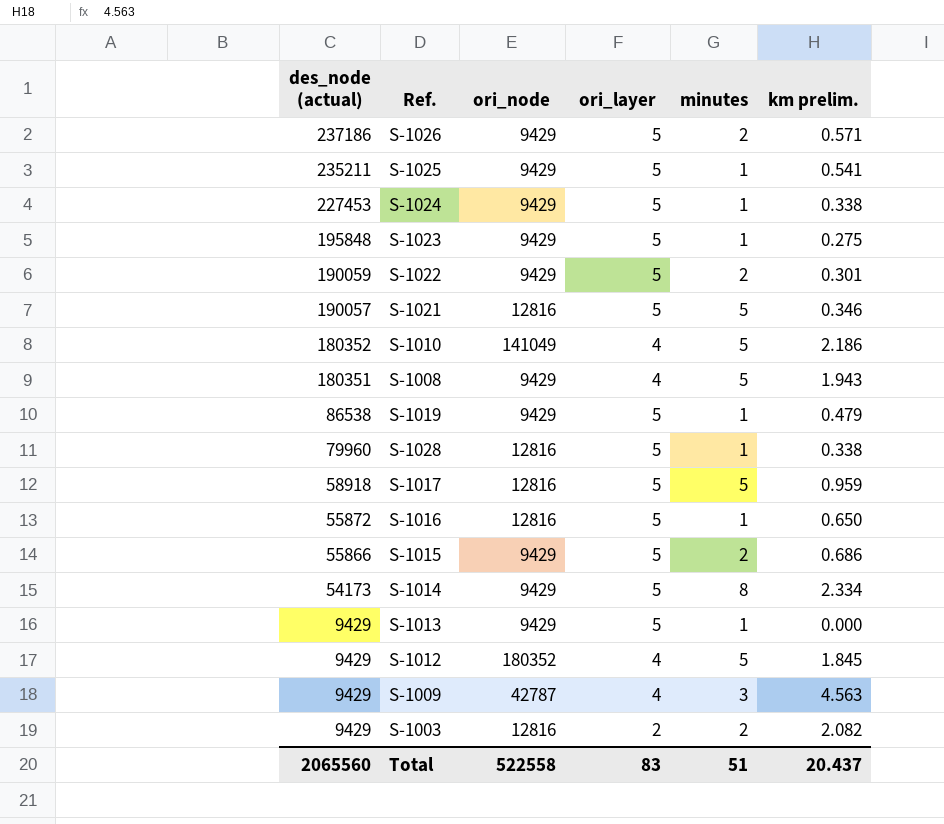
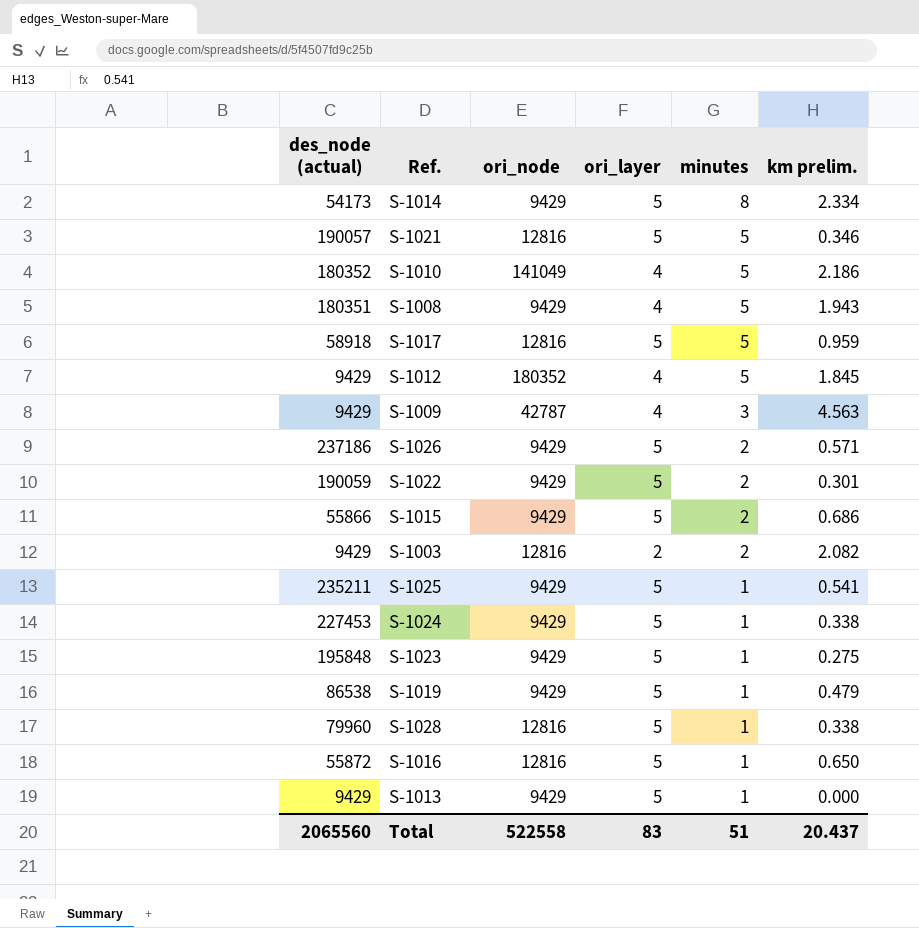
row order: des_node (actual) descending -> minutes descending

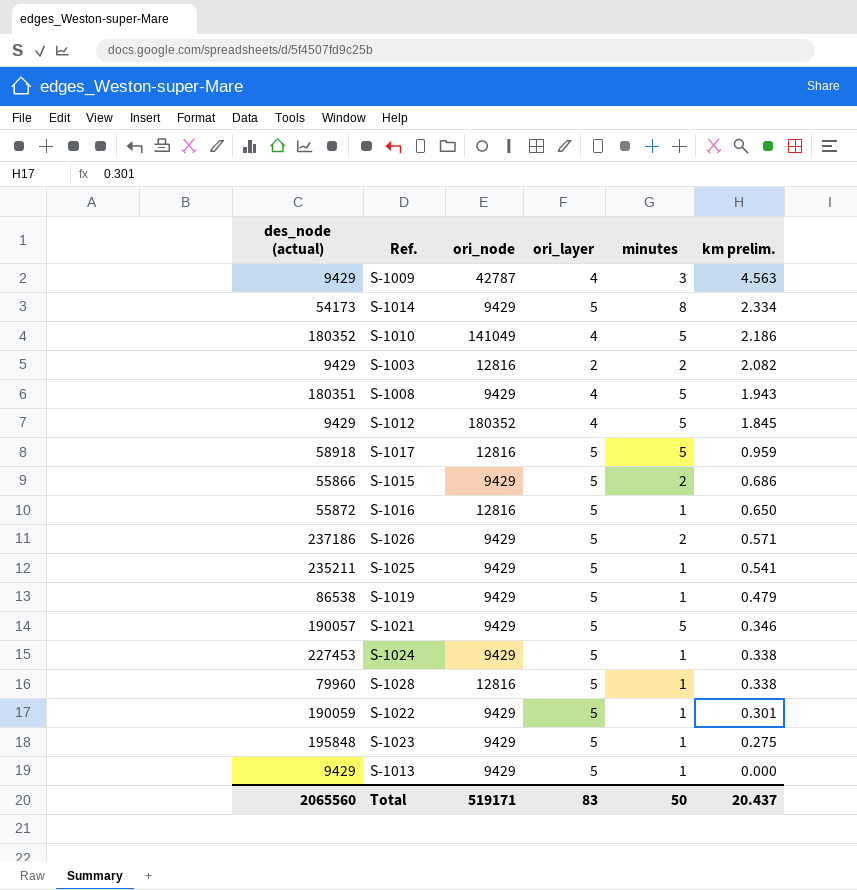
row order: minutes descending -> km prelim. descending
S-1021 | ori_node: 12816 -> 9429
S-1022 | minutes: 2 -> 1
Total | ori_node: 522558 -> 519171
Total | minutes: 51 -> 50

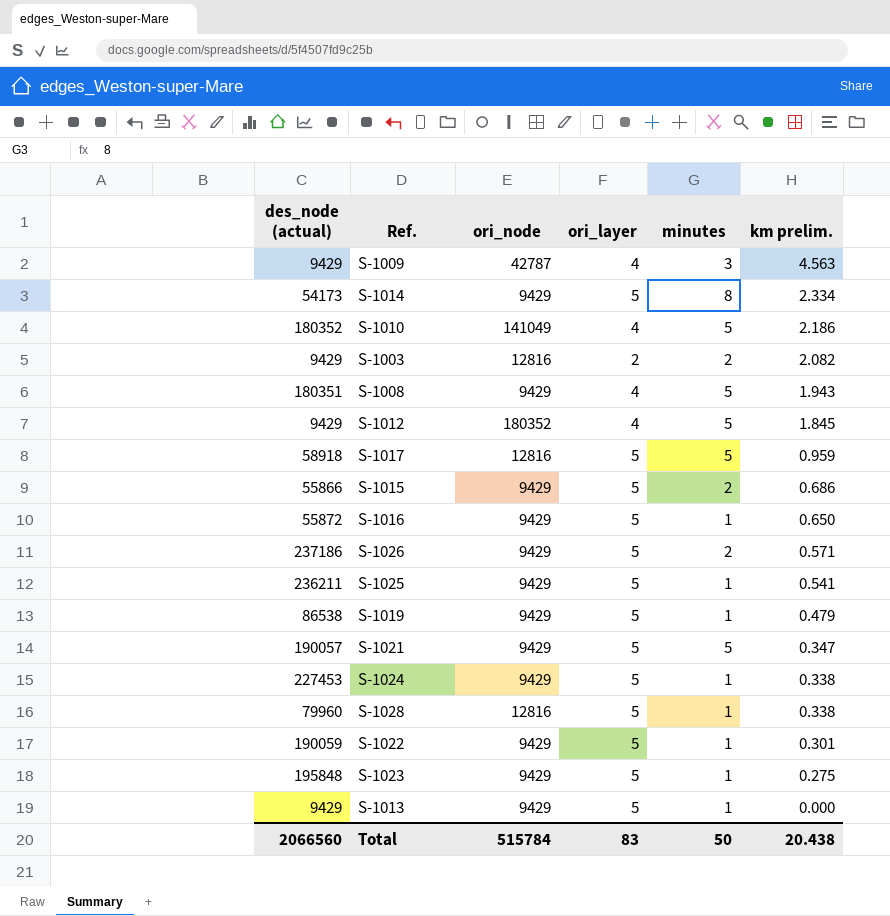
S-1016 | ori_node: 12816 -> 9429
S-1025 | des_node (actual): 235211 -> 236211
S-1021 | km prelim.: 0.346 -> 0.347
Total | des_node (actual): 2065560 -> 2066560
Total | ori_node: 519171 -> 515784
Total | km prelim.: 20.437 -> 20.438

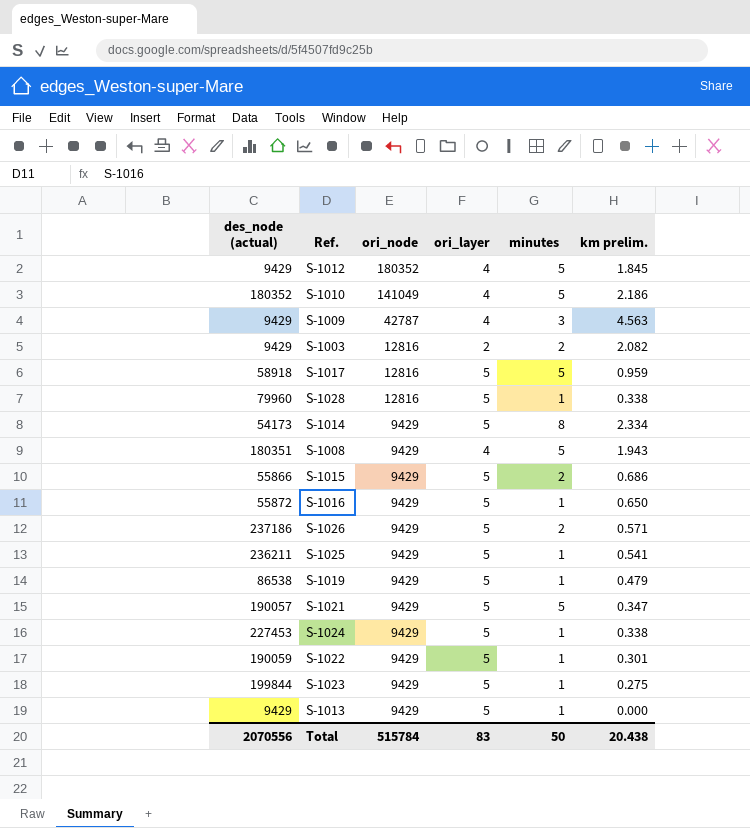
row order: km prelim. descending -> ori_node descending
S-1023 | des_node (actual): 195848 -> 199844
Total | des_node (actual): 2066560 -> 2070556

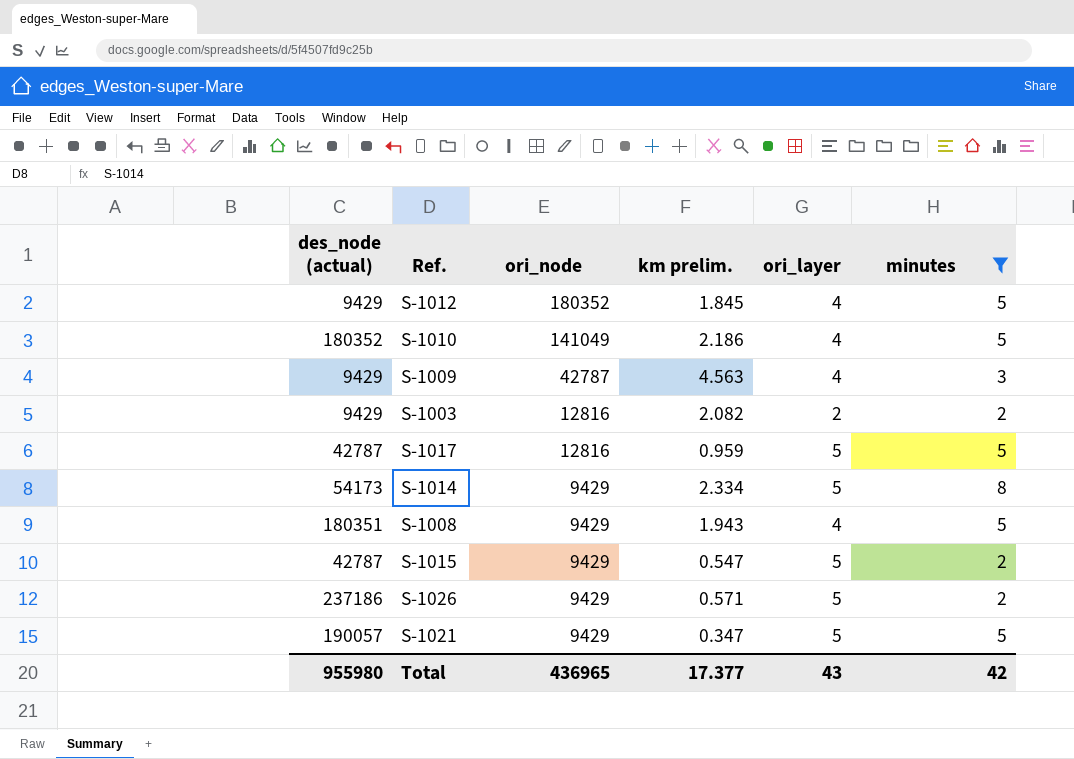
filter: none -> minutes != 1
column km prelim. | position: 6 -> 4
S-1017 | des_node (actual): 58918 -> 42787
S-1015 | des_node (actual): 55866 -> 42787
S-1015 | km prelim.: 0.686 -> 0.547
Total | des_node (actual): 2070556 -> 955980
Total | ori_node: 515784 -> 436965
Total | km prelim.: 20.438 -> 17.377
Total | ori_layer: 83 -> 43
Total | minutes: 50 -> 42

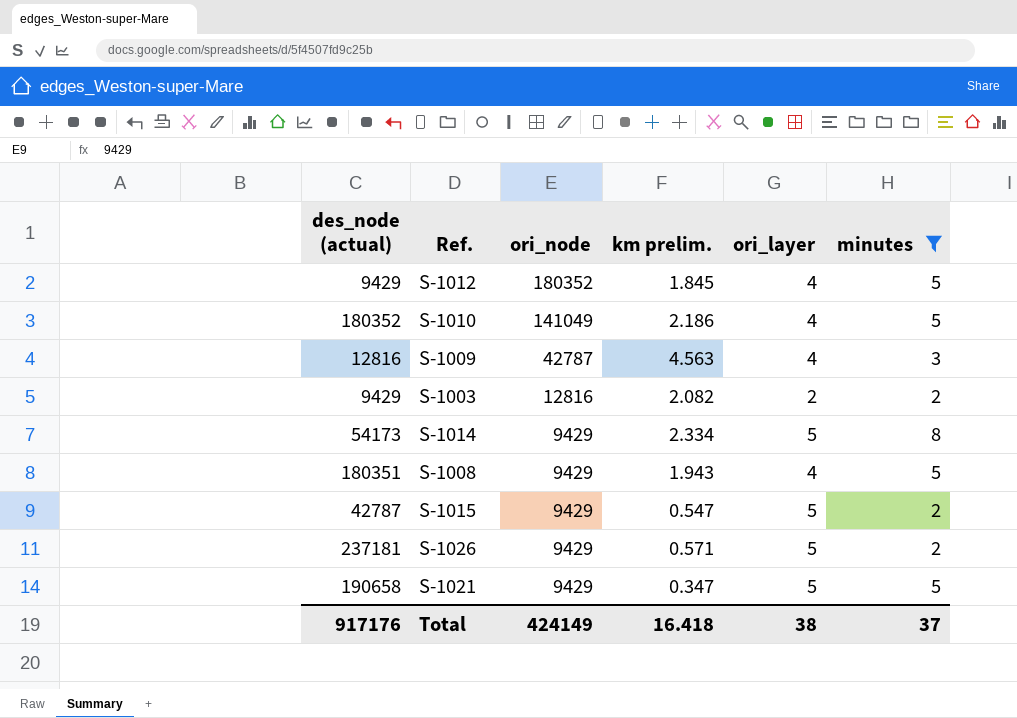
row S-1017: 42787 | 12816 | 0.959 | 5 | 5 -> none
S-1009 | des_node (actual): 9429 -> 12816
S-1026 | des_node (actual): 237186 -> 237181
S-1021 | des_node (actual): 190057 -> 190658
Total | des_node (actual): 955980 -> 917176
Total | ori_node: 436965 -> 424149
Total | km prelim.: 17.377 -> 16.418
Total | ori_layer: 43 -> 38
Total | minutes: 42 -> 37

